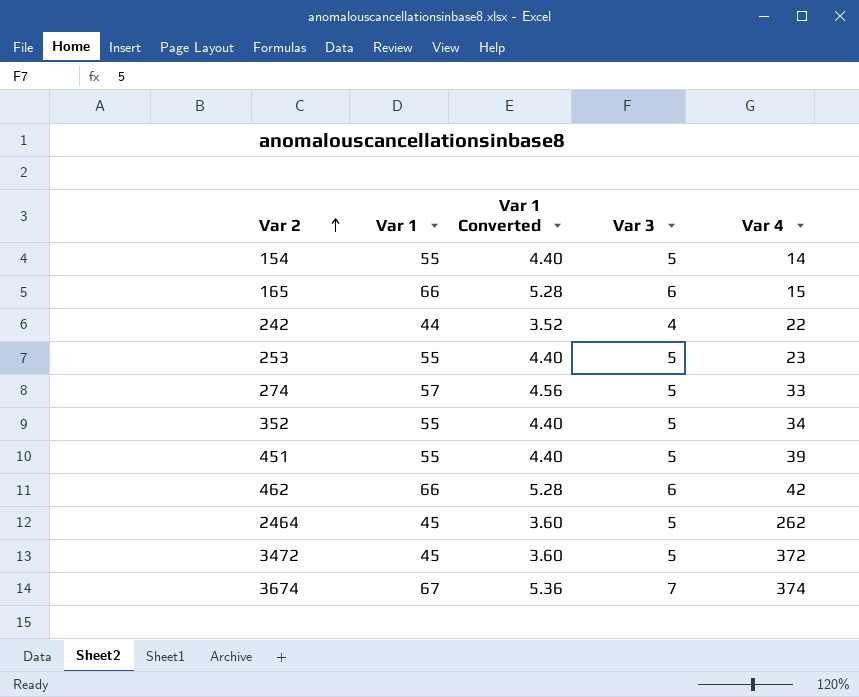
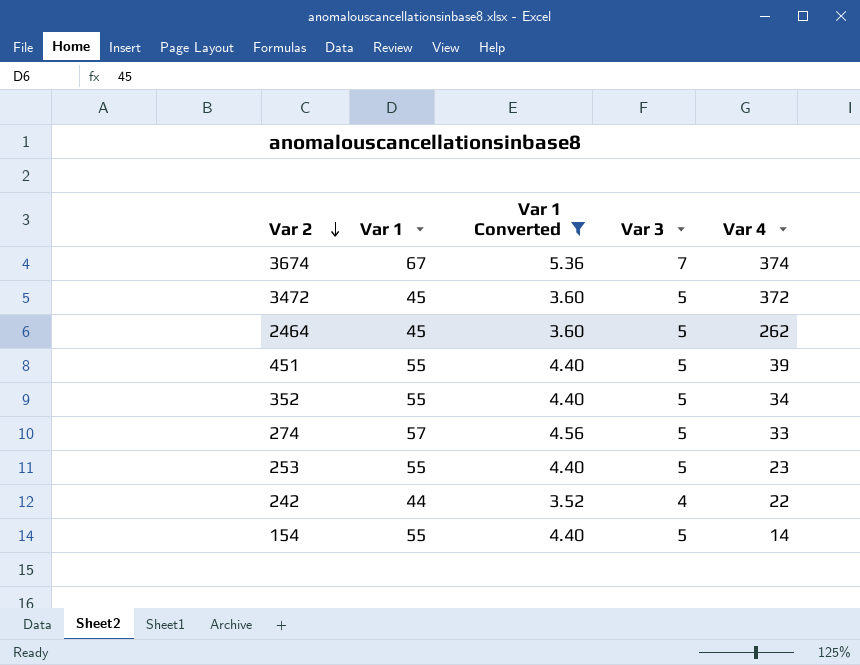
filter: none -> Var 1 Converted != 5.28
row order: Var 2 ascending -> Var 2 descending

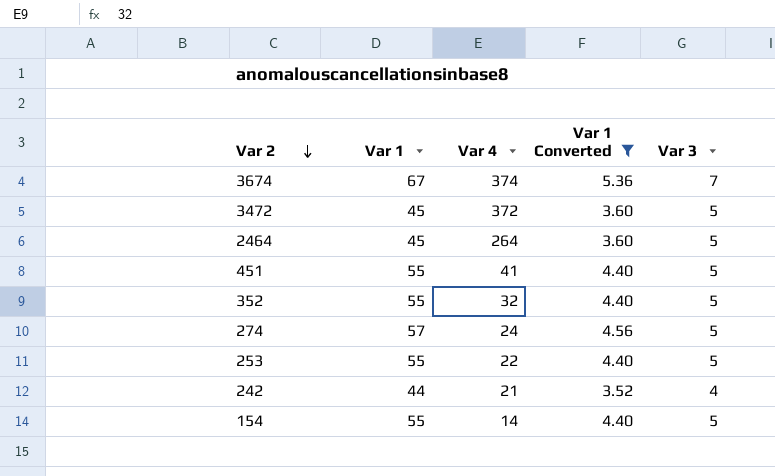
column Var 4 | position: 5 -> 3
2464 | Var 4: 262 -> 264
451 | Var 4: 39 -> 41
352 | Var 4: 34 -> 32
274 | Var 4: 33 -> 24
253 | Var 4: 23 -> 22
242 | Var 4: 22 -> 21

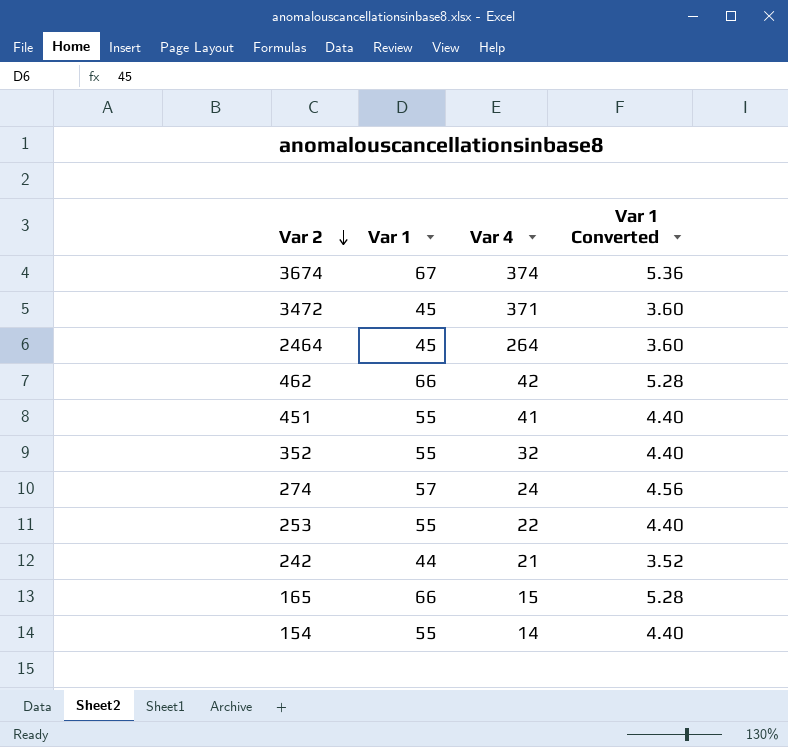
filter: Var 1 Converted != 5.28 -> none
column Var 3 | position: 5 -> none
3472 | Var 4: 372 -> 371

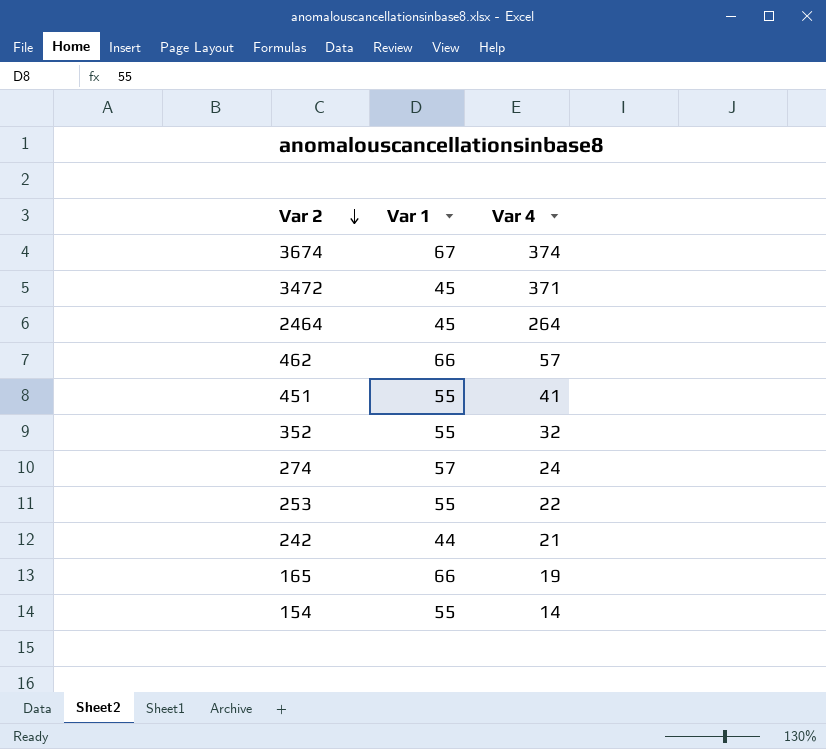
column Var 1 Converted | formula: [Var 1] * 0.08 -> none
462 | Var 4: 42 -> 57
165 | Var 4: 15 -> 19

